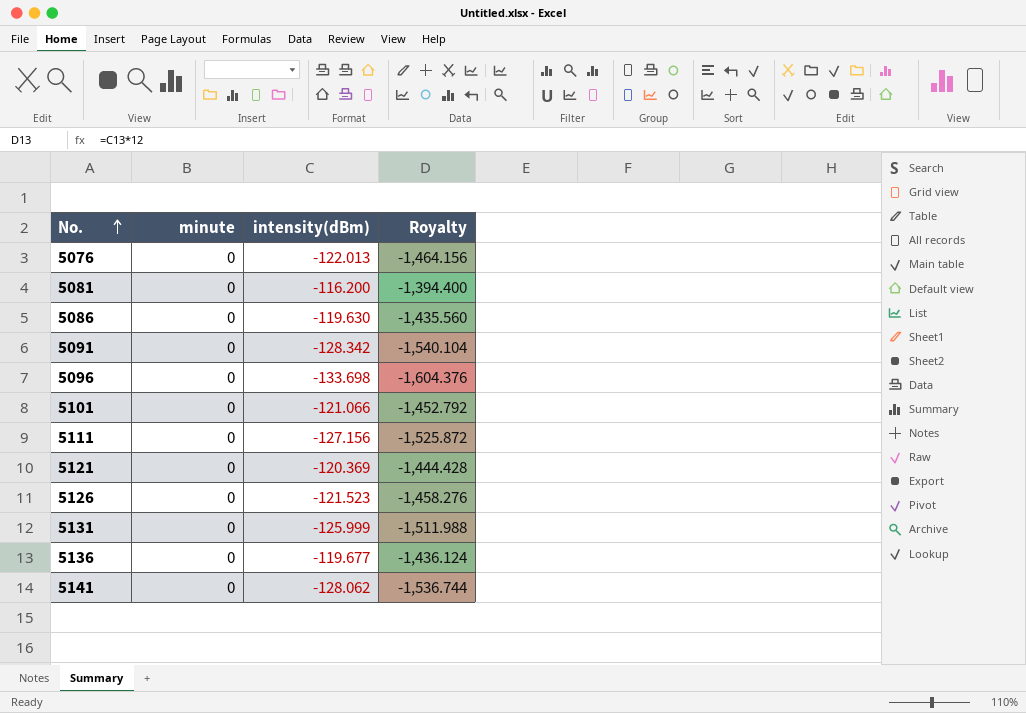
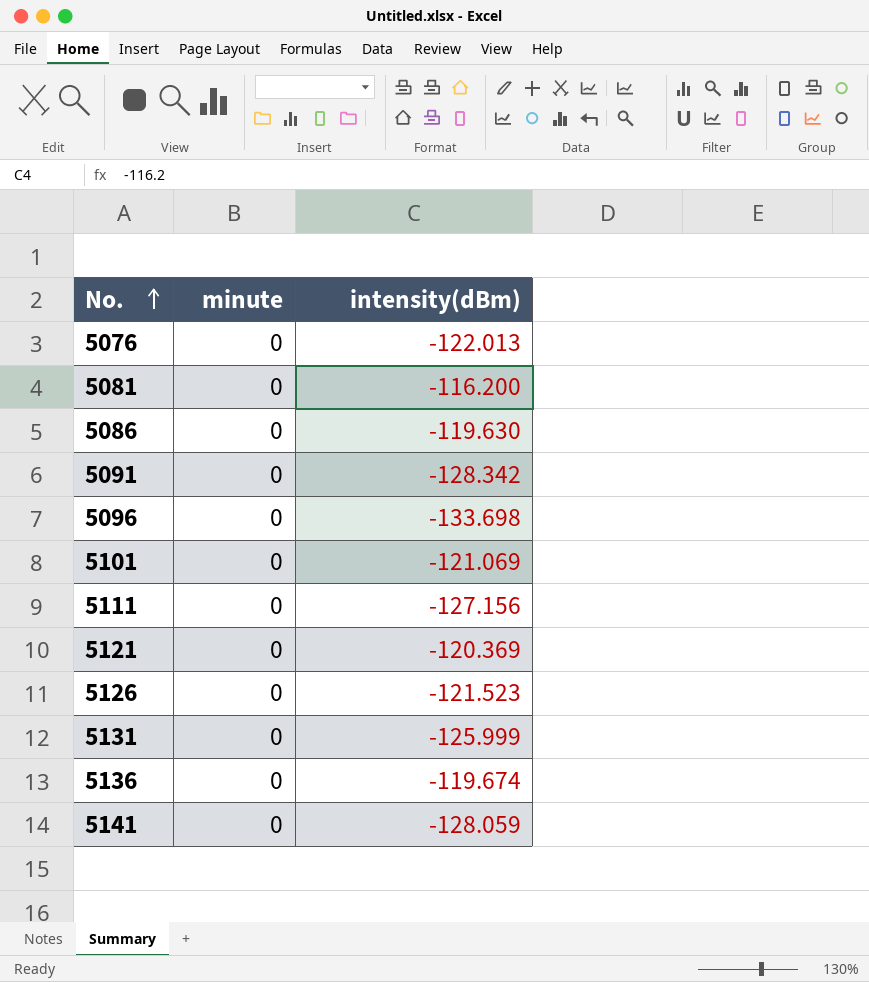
column Royalty | formula: [intensity(dBm)] * 12 -> none
5101 | intensity(dBm): -121.066 -> -121.069
5136 | intensity(dBm): -119.677 -> -119.674
5141 | intensity(dBm): -128.062 -> -128.059

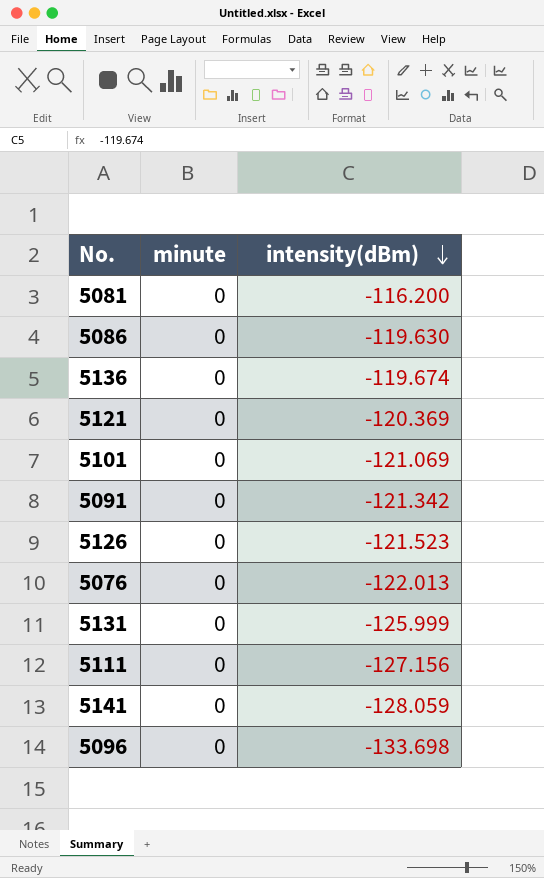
row order: No. ascending -> intensity(dBm) descending
5091 | intensity(dBm): -128.342 -> -121.342

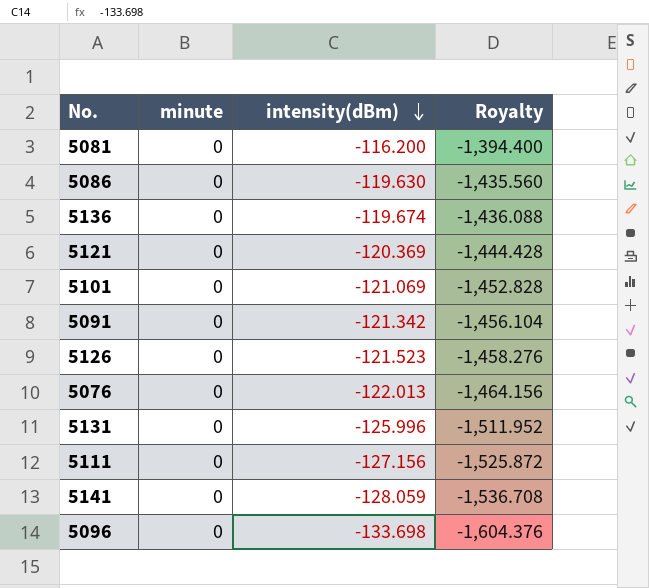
column Royalty | formula: none -> [intensity(dBm)] * 12
5131 | intensity(dBm): -125.999 -> -125.996

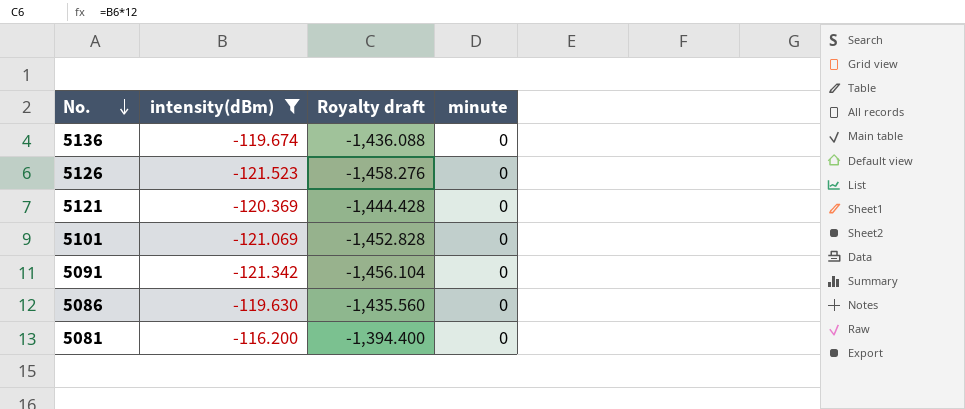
filter: none -> intensity(dBm) >= -121.523
row order: intensity(dBm) descending -> No. descending
column name: Royalty -> Royalty draft
column minute | position: 2 -> 4

